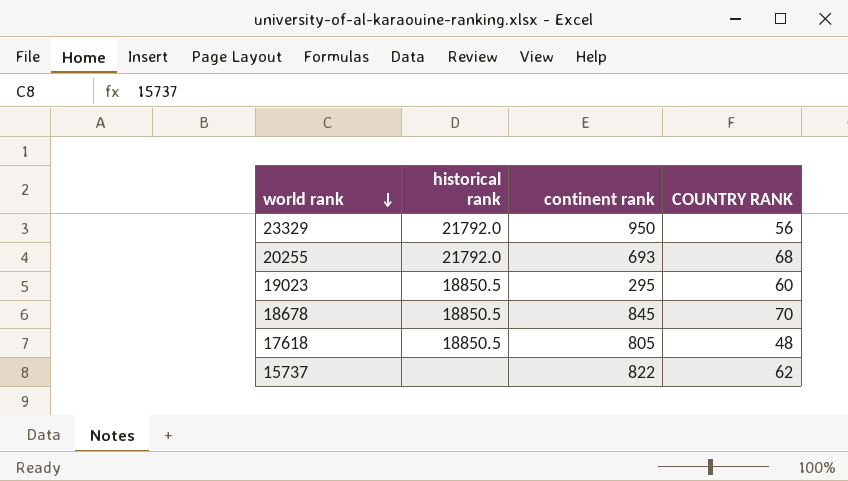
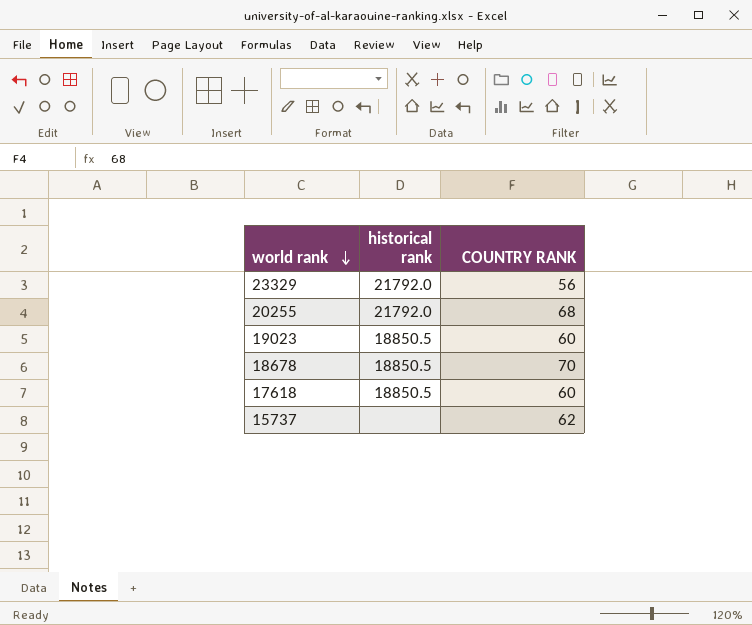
column continent rank | position: 3 -> none
17618 | COUNTRY RANK: 48 -> 60

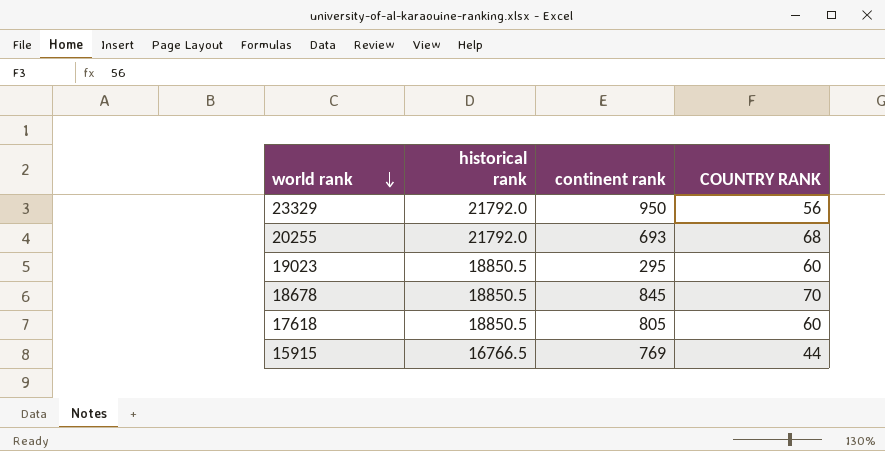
column continent rank | position: none -> 3
row 15737: none | 62 -> none
row 15915: none -> 16766.5 | 769 | 44

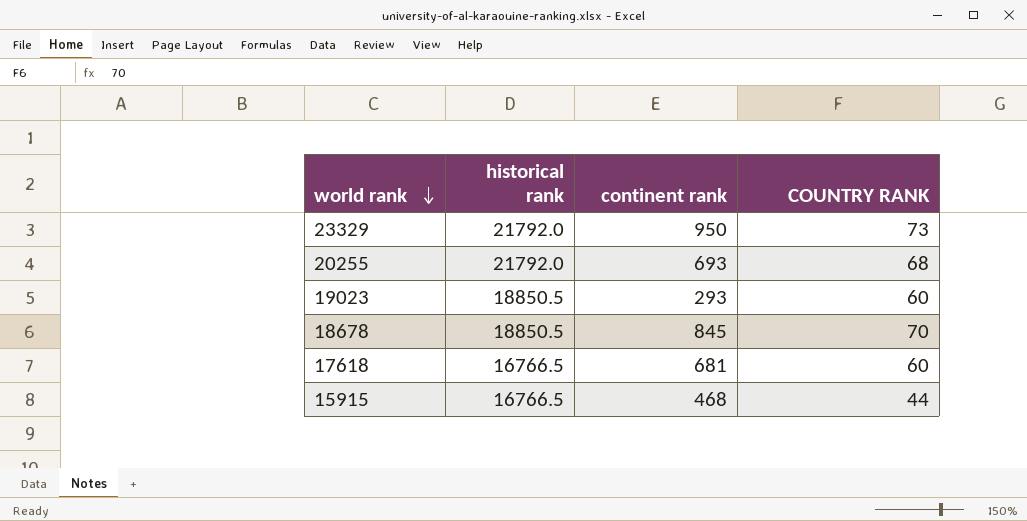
23329 | COUNTRY RANK: 56 -> 73
19023 | continent rank: 295 -> 293
17618 | historical rank: 18850.5 -> 16766.5
17618 | continent rank: 805 -> 681
15915 | continent rank: 769 -> 468

